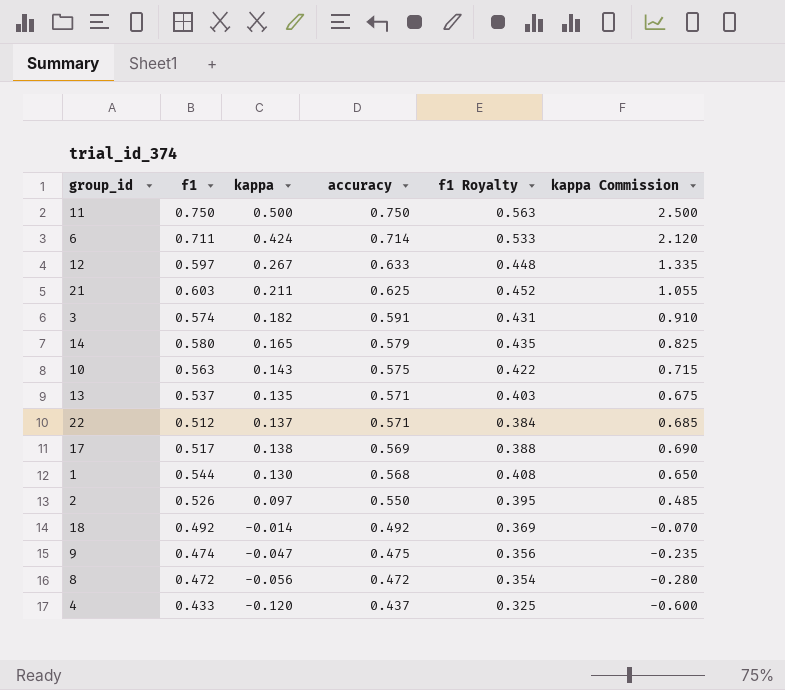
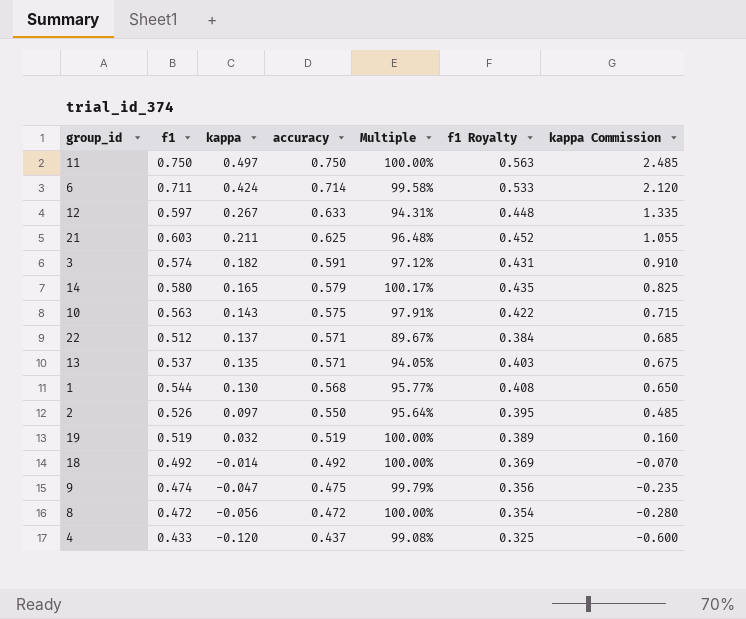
row order: accuracy descending -> kappa descending
column Multiple | formula: none -> [f1] / [accuracy]
row 17: 0.517 | 0.138 | 0.569 | 0.388 | 0.690 -> none
11 | kappa: 0.500 -> 0.497
11 | kappa Commission: 2.500 -> 2.485
row 19: none -> 0.519 | 0.032 | 0.519 | 100.00% | 0.389 | 0.160

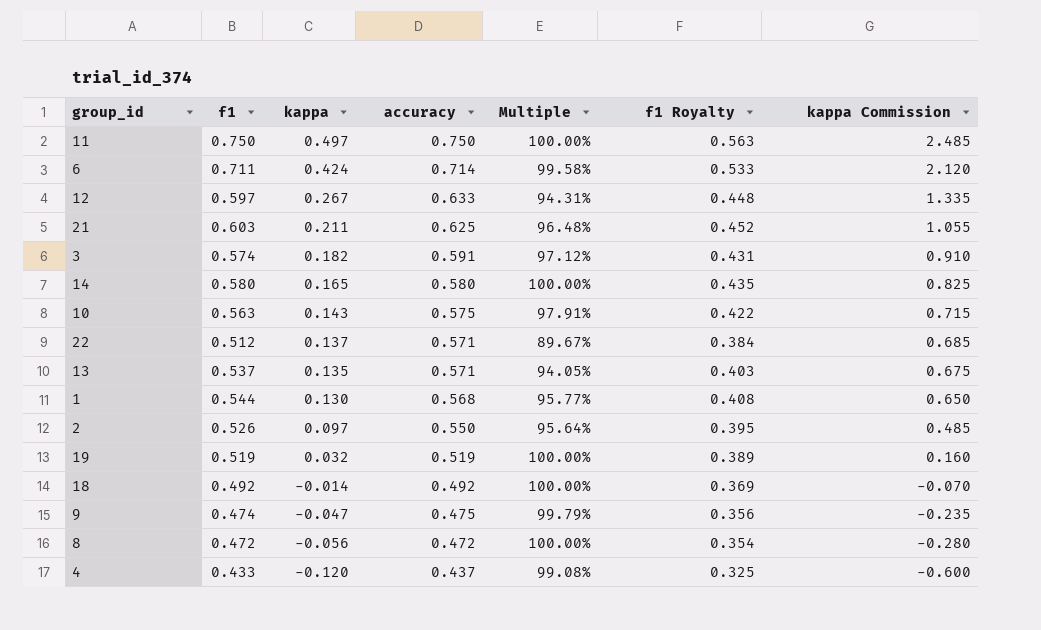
14 | accuracy: 0.579 -> 0.580
14 | Multiple: 100.17% -> 100.00%

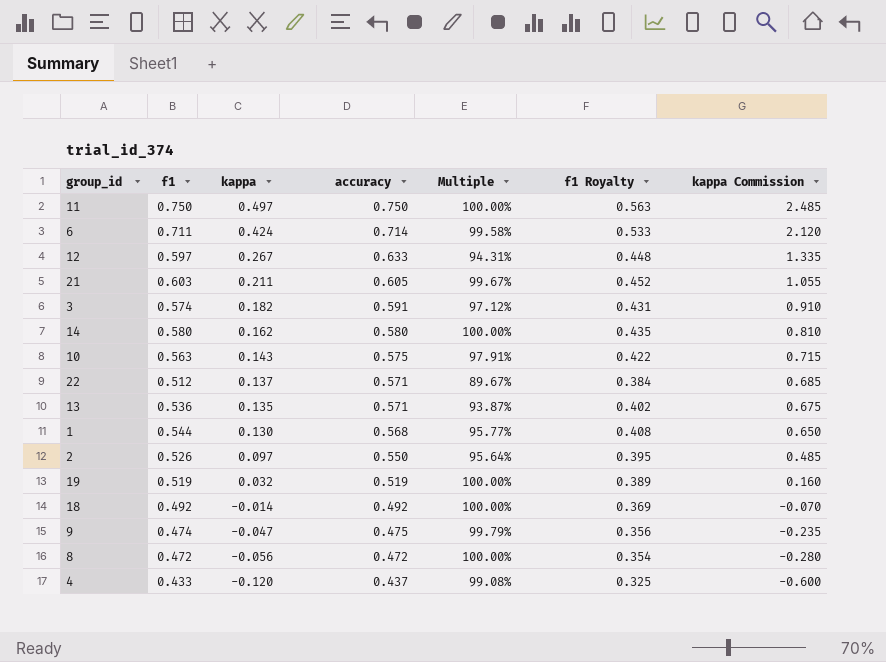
21 | accuracy: 0.625 -> 0.605
21 | Multiple: 96.48% -> 99.67%
14 | kappa: 0.165 -> 0.162
14 | kappa Commission: 0.825 -> 0.810
13 | f1: 0.537 -> 0.536
13 | Multiple: 94.05% -> 93.87%
13 | f1 Royalty: 0.403 -> 0.402

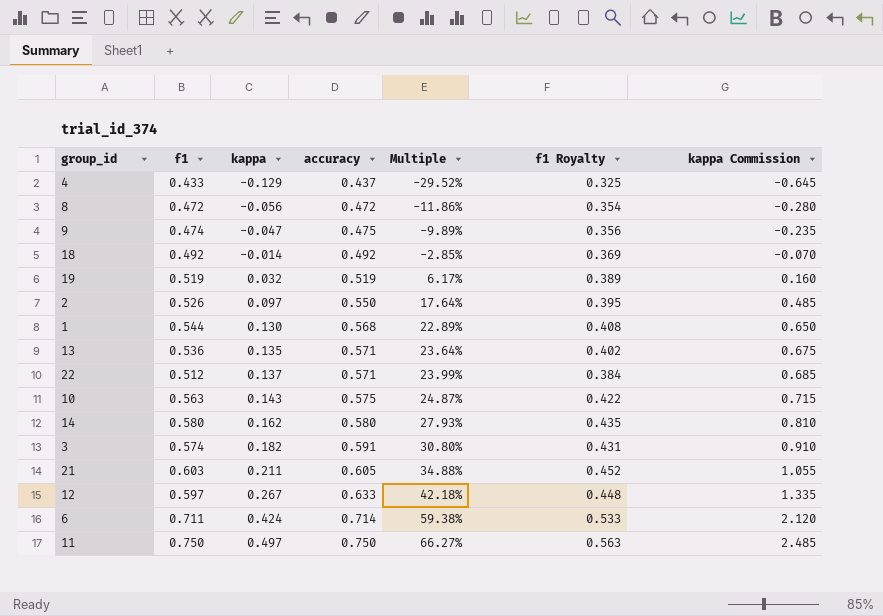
row order: kappa descending -> kappa ascending
column Multiple | formula: [f1] / [accuracy] -> [kappa] / [accuracy]
4 | kappa: -0.120 -> -0.129
4 | kappa Commission: -0.600 -> -0.645

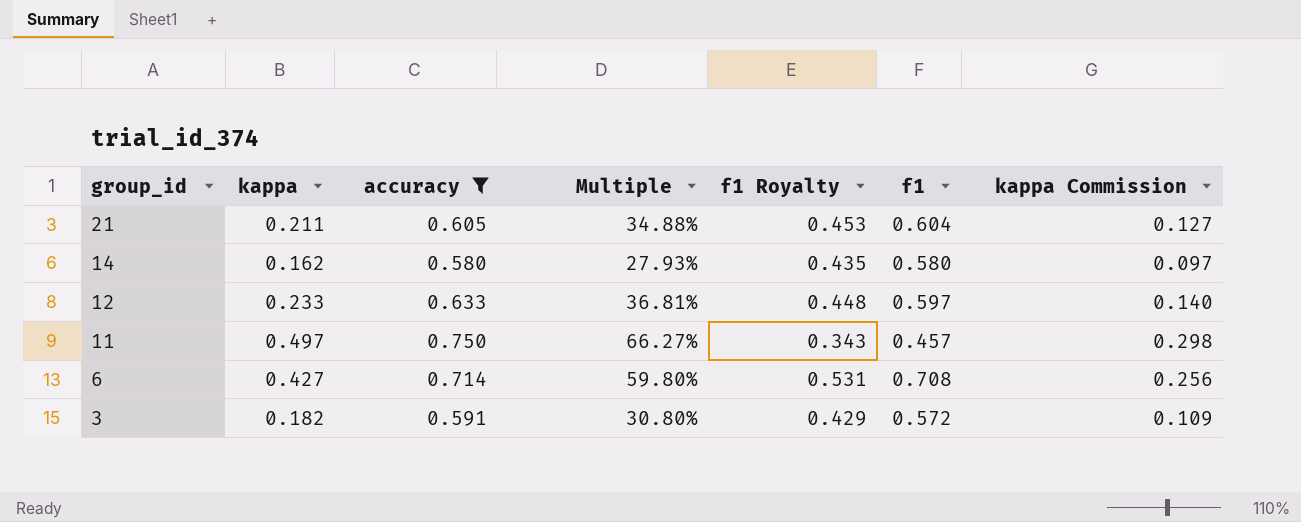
filter: none -> accuracy >= 0.580
row order: kappa ascending -> group_id descending
column f1 | position: 2 -> 6
column kappa Commission | formula: [kappa] * 5 -> [kappa] * 0.6
21 | f1 Royalty: 0.452 -> 0.453
21 | f1: 0.603 -> 0.604
12 | kappa: 0.267 -> 0.233
12 | Multiple: 42.18% -> 36.81%
11 | f1 Royalty: 0.563 -> 0.343
11 | f1: 0.750 -> 0.457
6 | kappa: 0.424 -> 0.427
6 | Multiple: 59.38% -> 59.80%
6 | f1 Royalty: 0.533 -> 0.531
6 | f1: 0.711 -> 0.708
3 | f1 Royalty: 0.431 -> 0.429
3 | f1: 0.574 -> 0.572

